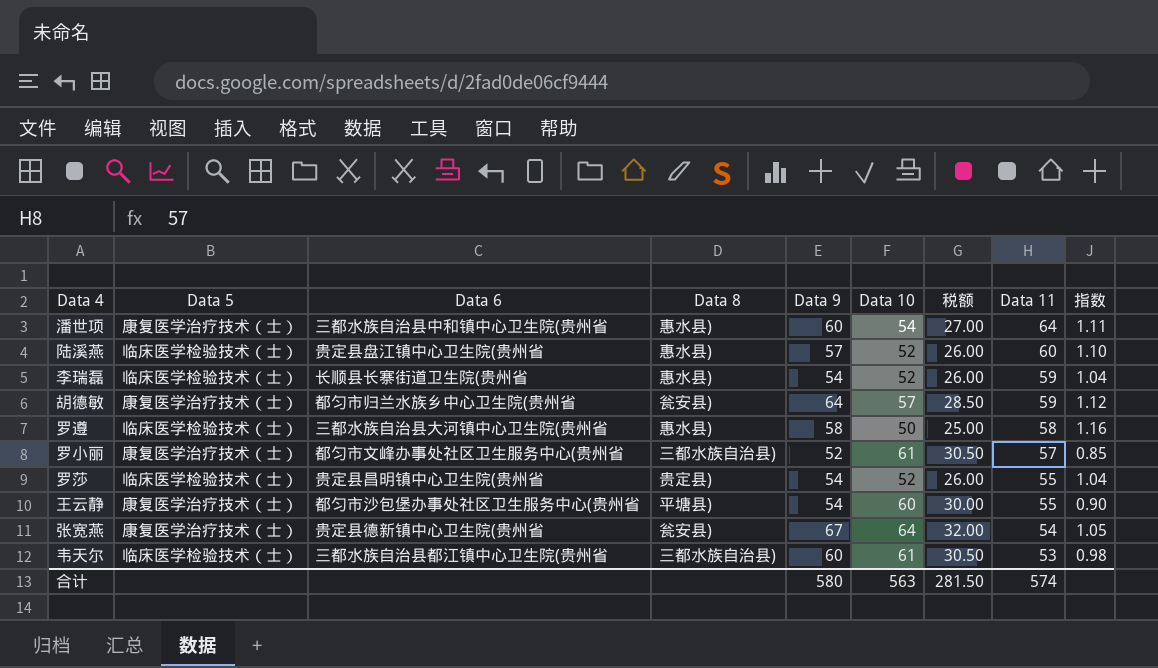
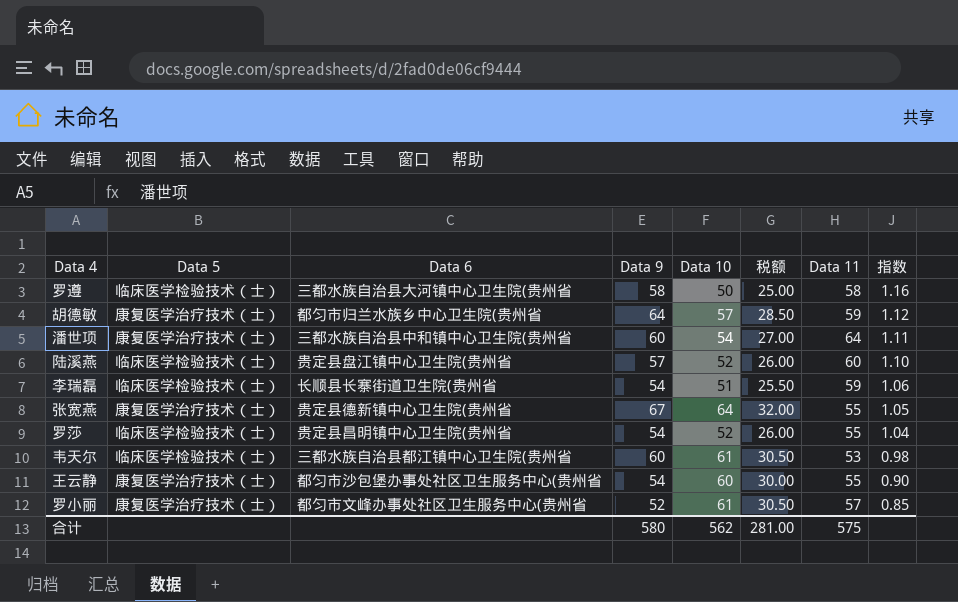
row order: Data 11 descending -> 指数 descending
column Data 8 | position: 4 -> none
李瑞磊 | Data 10: 52 -> 51
李瑞磊 | 税额: 26.00 -> 25.50
李瑞磊 | 指数: 1.04 -> 1.06
张宽燕 | Data 11: 54 -> 55
合计 | Data 10: 563 -> 562
合计 | 税额: 281.50 -> 281.00
合计 | Data 11: 574 -> 575

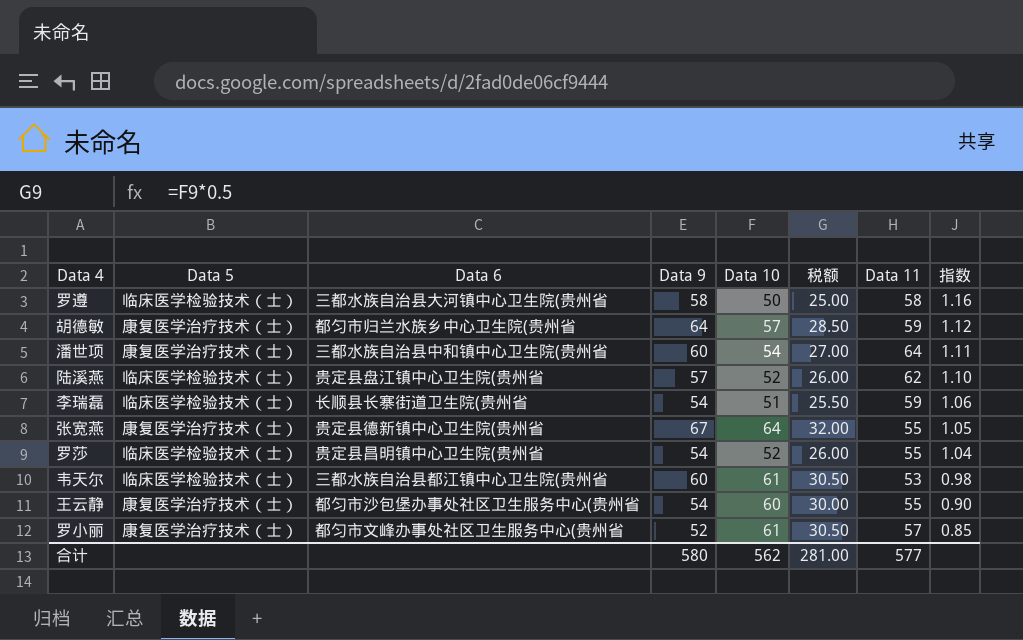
陆溪燕 | Data 11: 60 -> 62
合计 | Data 11: 575 -> 577

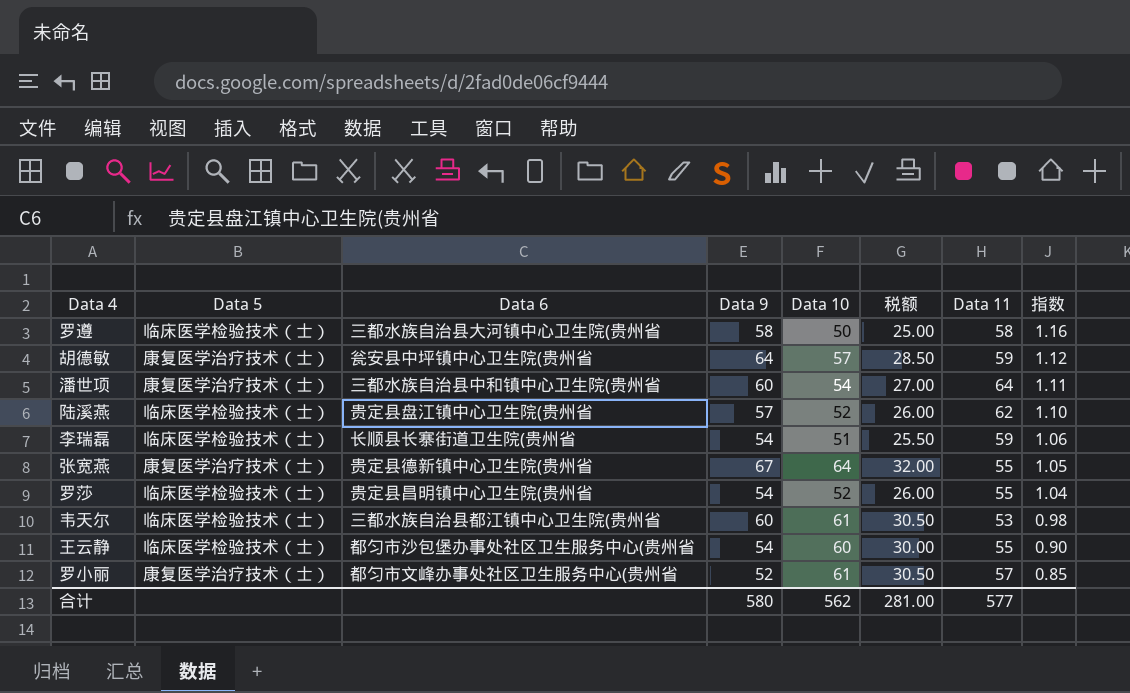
胡德敏 | Data 6: 都匀市归兰水族乡中心卫生院(贵州省 -> 瓮安县中坪镇中心卫生院(贵州省
王云静 | Data 5: 康复医学治疗技术（士） -> 临床医学检验技术（士）

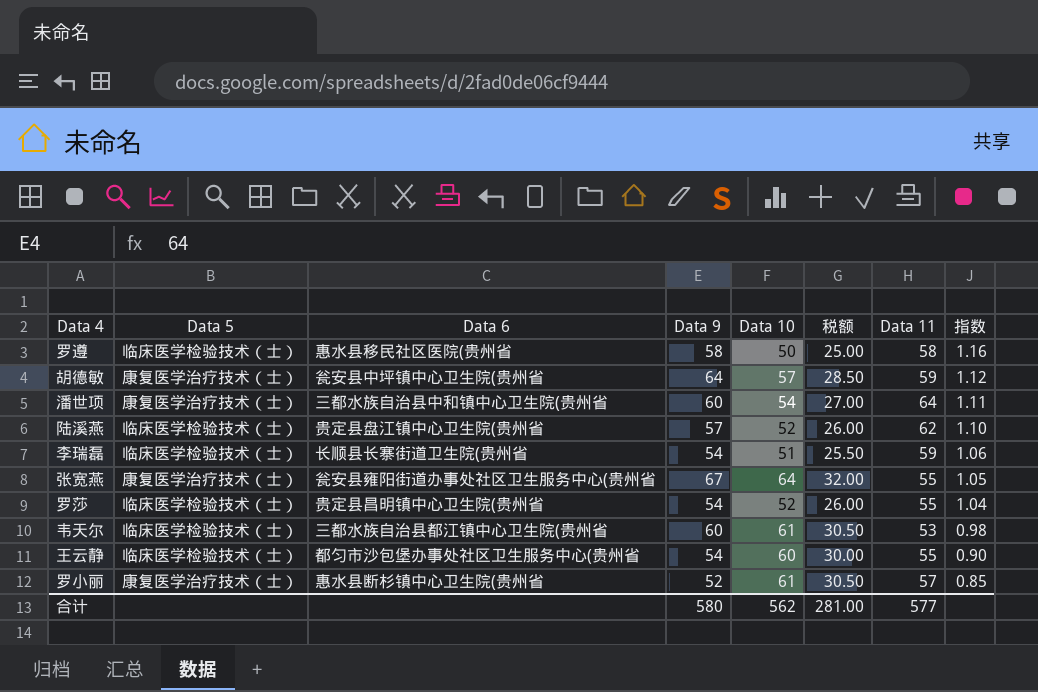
罗遵 | Data 6: 三都水族自治县大河镇中心卫生院(贵州省 -> 惠水县移民社区医院(贵州省
张宽燕 | Data 6: 贵定县德新镇中心卫生院(贵州省 -> 瓮安县雍阳街道办事处社区卫生服务中心(贵州省
罗小丽 | Data 6: 都匀市文峰办事处社区卫生服务中心(贵州省 -> 惠水县断杉镇中心卫生院(贵州省

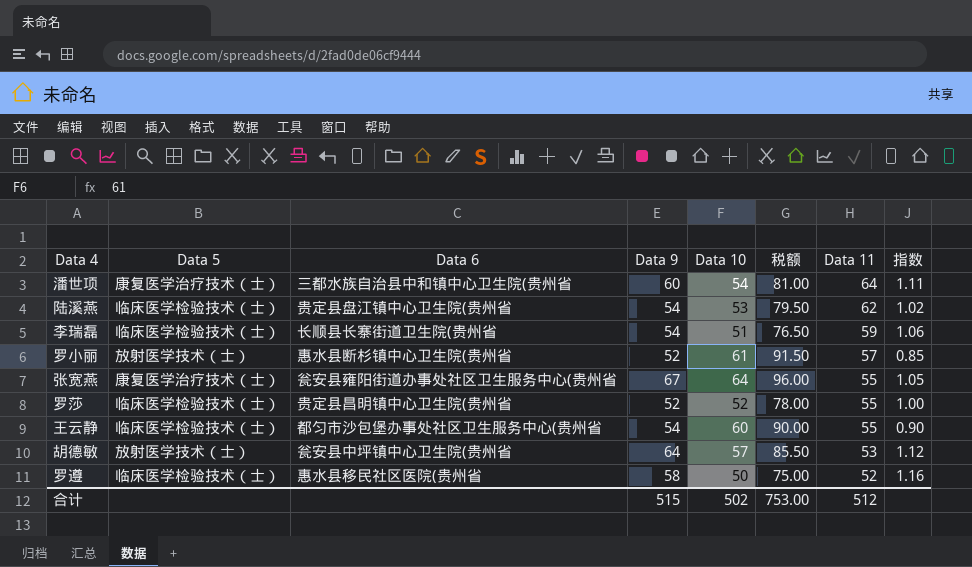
row order: 指数 descending -> Data 11 descending
column 税额 | formula: [Data 10] * 0.5 -> [Data 10] * 1.5
row 韦天尔: 临床医学检验技术（士） | 三都水族自治县都江镇中心卫生院(贵州省 | 60 | 61 | 30.50 | 53 | 0.98 -> none
陆溪燕 | Data 9: 57 -> 54
陆溪燕 | Data 10: 52 -> 53
陆溪燕 | 指数: 1.10 -> 1.02
罗小丽 | Data 5: 康复医学治疗技术（士） -> 放射医学技术（士）
罗莎 | Data 9: 54 -> 52
罗莎 | 指数: 1.04 -> 1.00
胡德敏 | Data 5: 康复医学治疗技术（士） -> 放射医学技术（士）
胡德敏 | Data 11: 59 -> 53
罗遵 | Data 11: 58 -> 52
合计 | Data 9: 580 -> 515
合计 | Data 10: 562 -> 502
合计 | 税额: 281.00 -> 753.00
合计 | Data 11: 577 -> 512

